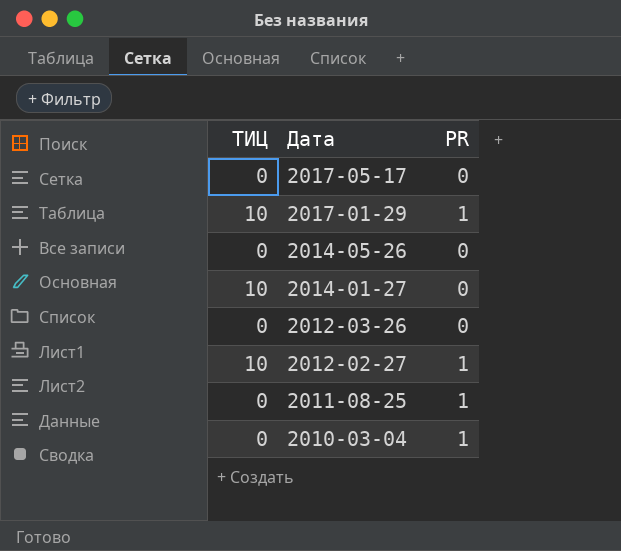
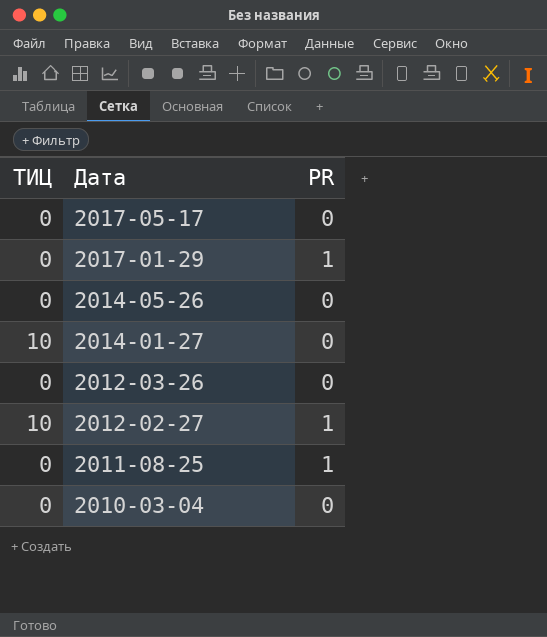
2017-01-29 | ТИЦ: 10 -> 0
2010-03-04 | PR: 1 -> 0

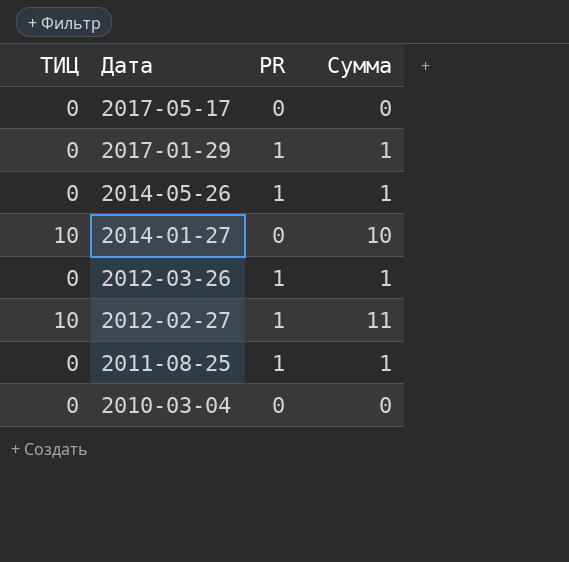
column Сумма | formula: none -> [ТИЦ] + [PR]
2014-05-26 | PR: 0 -> 1
2012-03-26 | PR: 0 -> 1

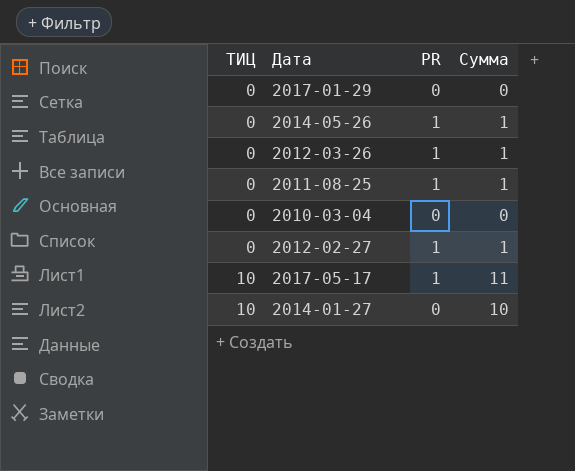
row order: Дата descending -> ТИЦ ascending
2017-01-29 | PR: 1 -> 0
2017-01-29 | Сумма: 1 -> 0
2012-02-27 | ТИЦ: 10 -> 0
2012-02-27 | Сумма: 11 -> 1
2017-05-17 | ТИЦ: 0 -> 10
2017-05-17 | PR: 0 -> 1
2017-05-17 | Сумма: 0 -> 11

